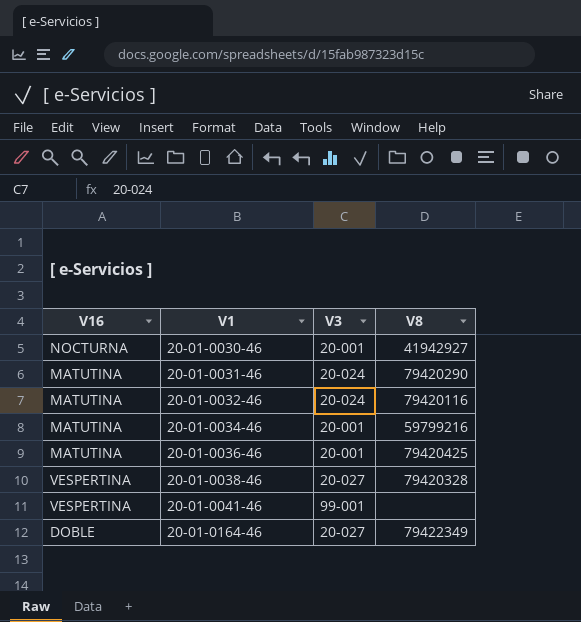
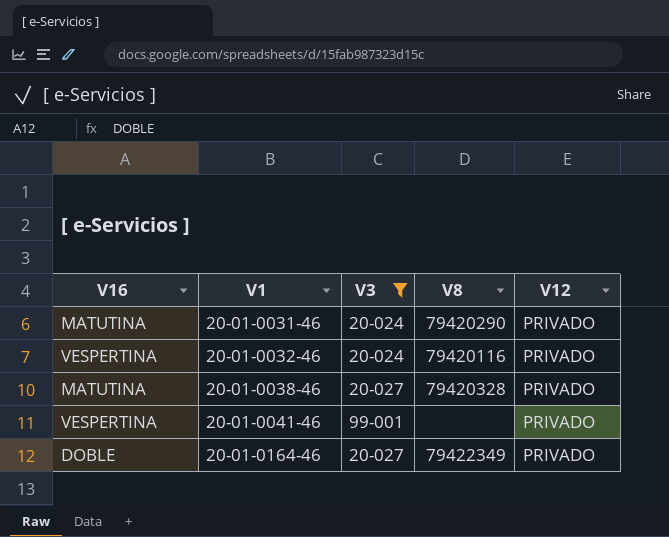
filter: none -> V3 != 20-001
column V12 | position: none -> 5
20-01-0032-46 | V16: MATUTINA -> VESPERTINA
20-01-0038-46 | V16: VESPERTINA -> MATUTINA

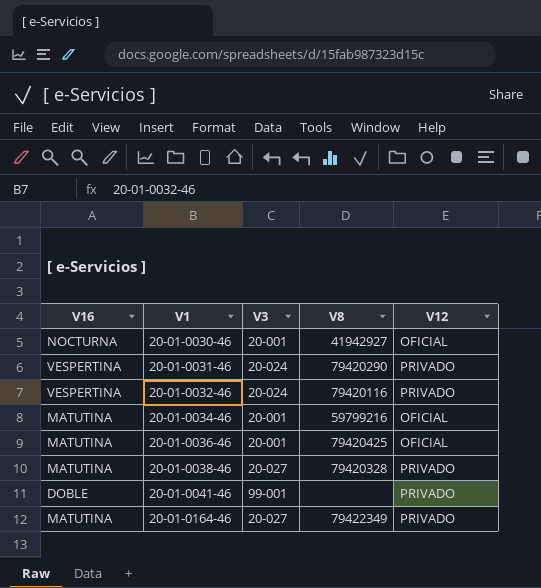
filter: V3 != 20-001 -> none
20-01-0031-46 | V16: MATUTINA -> VESPERTINA
20-01-0041-46 | V16: VESPERTINA -> DOBLE
20-01-0164-46 | V16: DOBLE -> MATUTINA

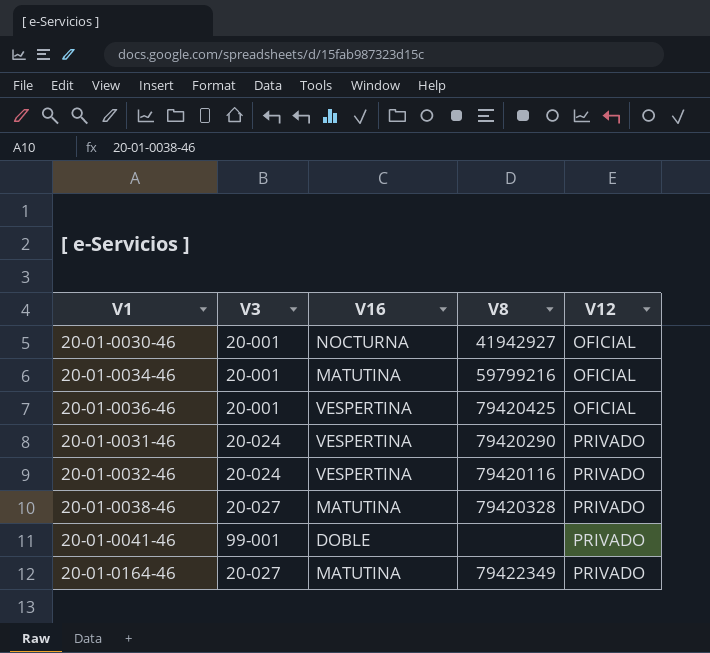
row order: V1 ascending -> V12 ascending
column V16 | position: 1 -> 3
20-01-0036-46 | V16: MATUTINA -> VESPERTINA

